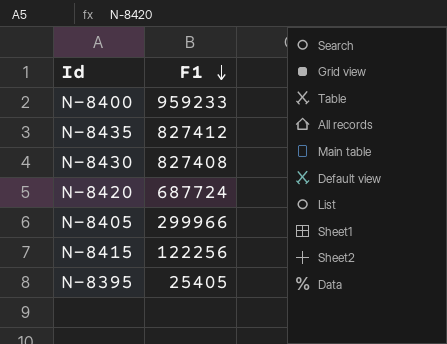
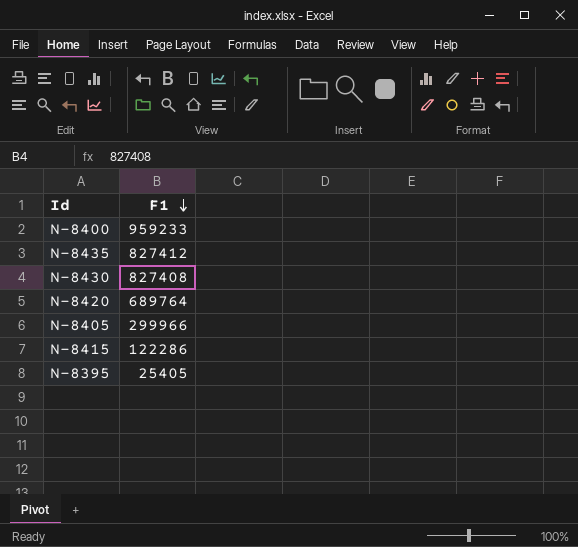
N-8420 | F1: 687724 -> 689764
N-8415 | F1: 122256 -> 122286

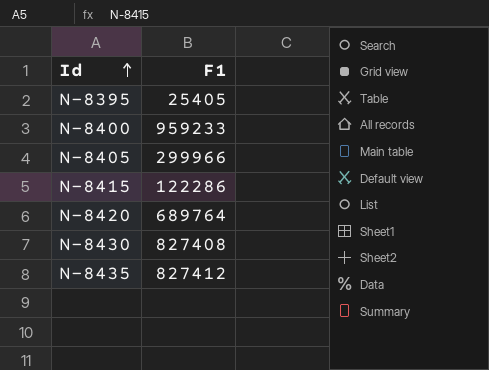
row order: F1 descending -> Id ascending

